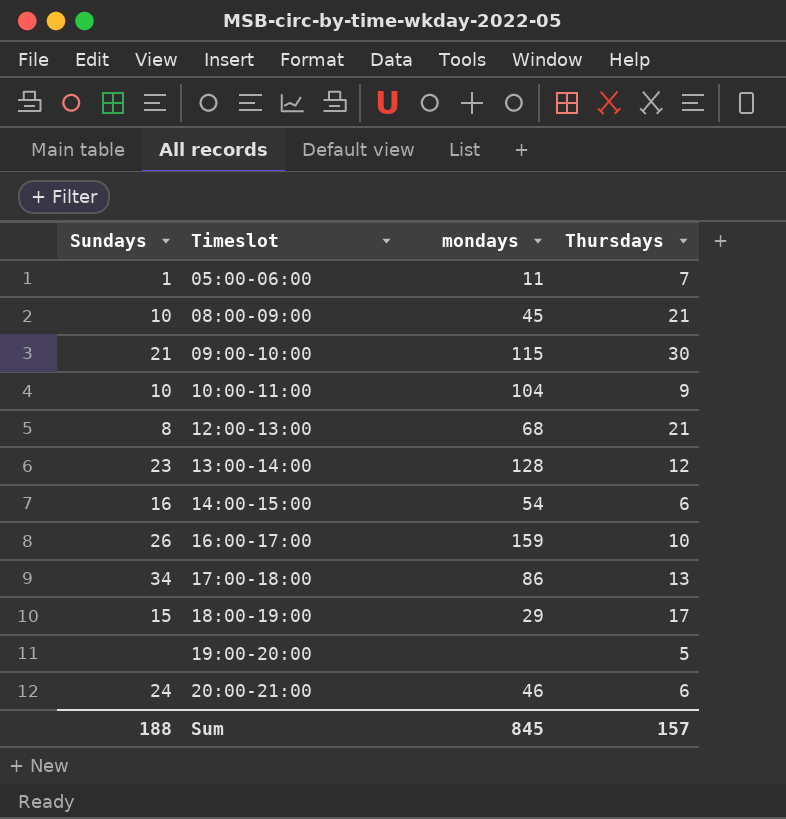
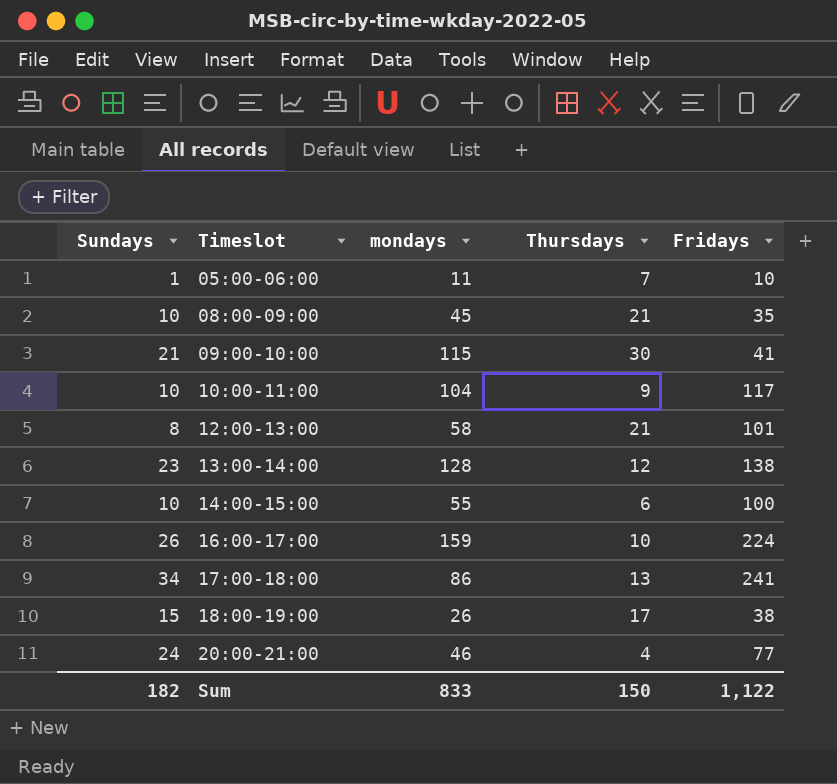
column Fridays | position: none -> 5
row 19:00-20:00: none | none | 5 -> none
12:00-13:00 | mondays: 68 -> 58
14:00-15:00 | Sundays: 16 -> 10
14:00-15:00 | mondays: 54 -> 55
18:00-19:00 | mondays: 29 -> 26
20:00-21:00 | Thursdays: 6 -> 4
Sum | Sundays: 188 -> 182
Sum | mondays: 845 -> 833
Sum | Thursdays: 157 -> 150

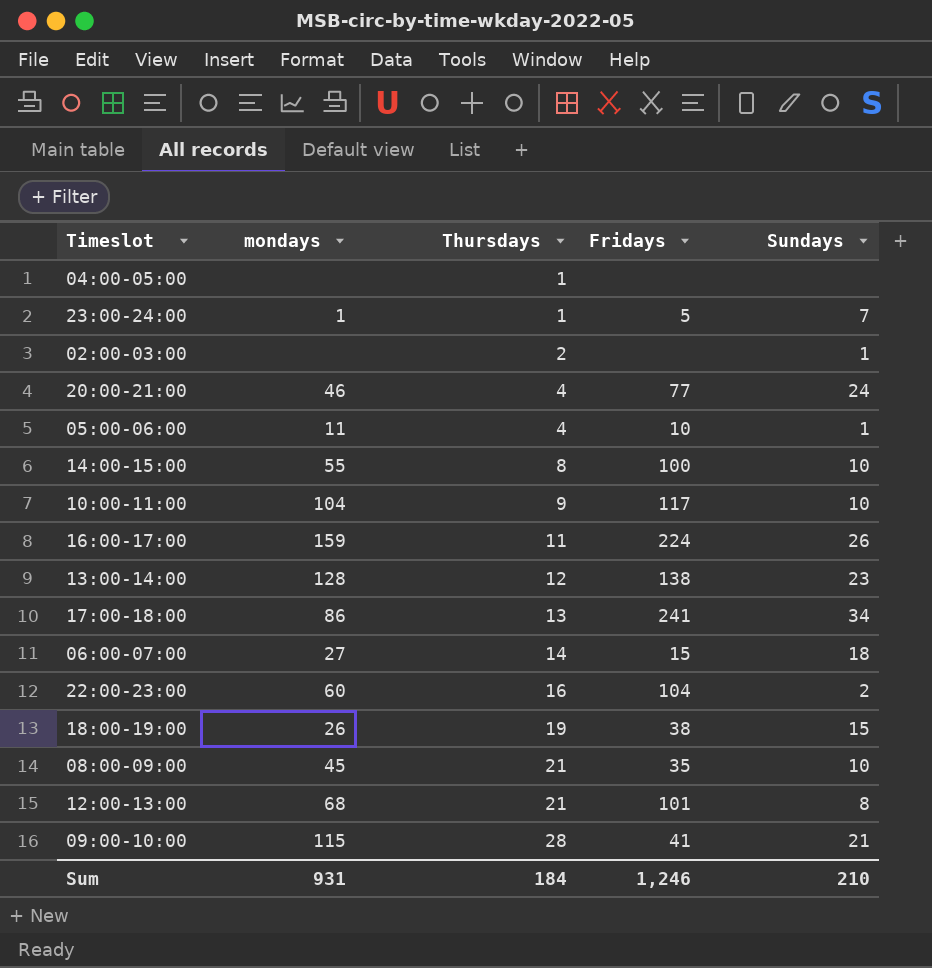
row order: Timeslot ascending -> Thursdays ascending
column Sundays | position: 1 -> 5
row 04:00-05:00: none -> none | 1 | none | none
row 23:00-24:00: none -> 1 | 1 | 5 | 7
row 02:00-03:00: none -> none | 2 | none | 1
05:00-06:00 | Thursdays: 7 -> 4
14:00-15:00 | Thursdays: 6 -> 8
16:00-17:00 | Thursdays: 10 -> 11
row 06:00-07:00: none -> 27 | 14 | 15 | 18
row 22:00-23:00: none -> 60 | 16 | 104 | 2
18:00-19:00 | Thursdays: 17 -> 19
12:00-13:00 | mondays: 58 -> 68
09:00-10:00 | Thursdays: 30 -> 28
Sum | mondays: 833 -> 931
Sum | Thursdays: 150 -> 184
Sum | Fridays: 1,122 -> 1,246
Sum | Sundays: 182 -> 210

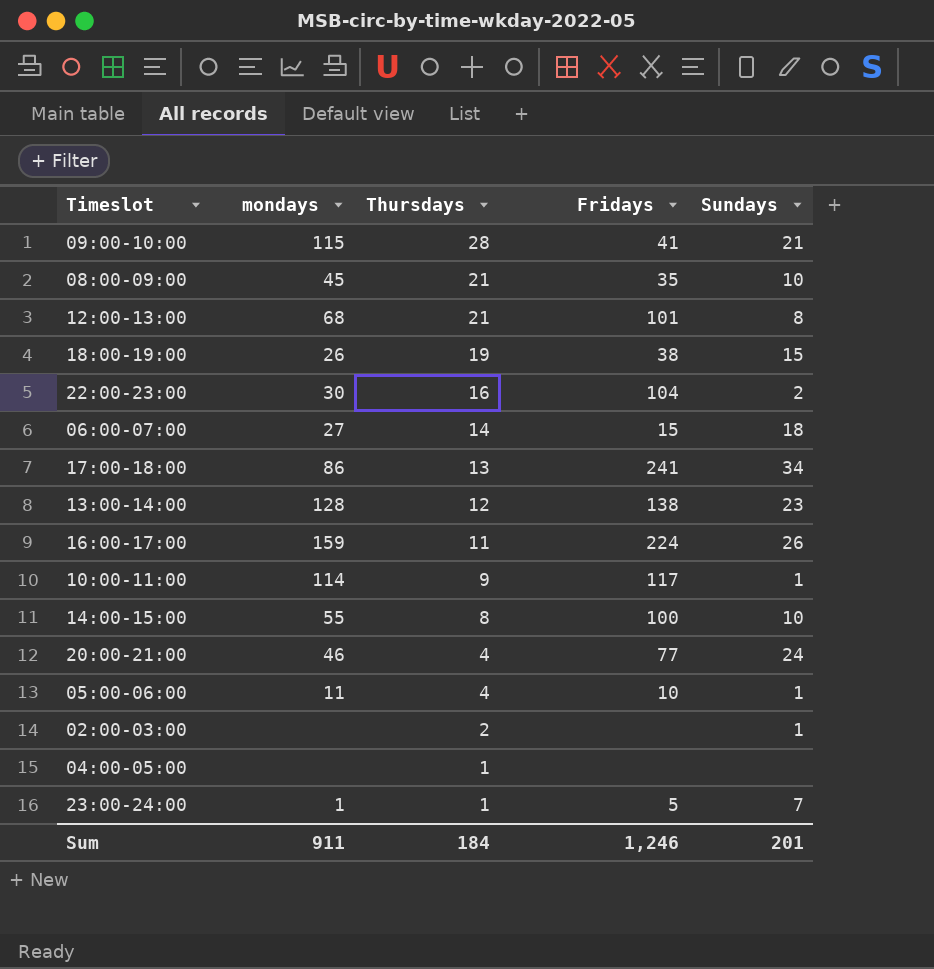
row order: Thursdays ascending -> Thursdays descending
22:00-23:00 | mondays: 60 -> 30
10:00-11:00 | mondays: 104 -> 114
10:00-11:00 | Sundays: 10 -> 1
Sum | mondays: 931 -> 911
Sum | Sundays: 210 -> 201

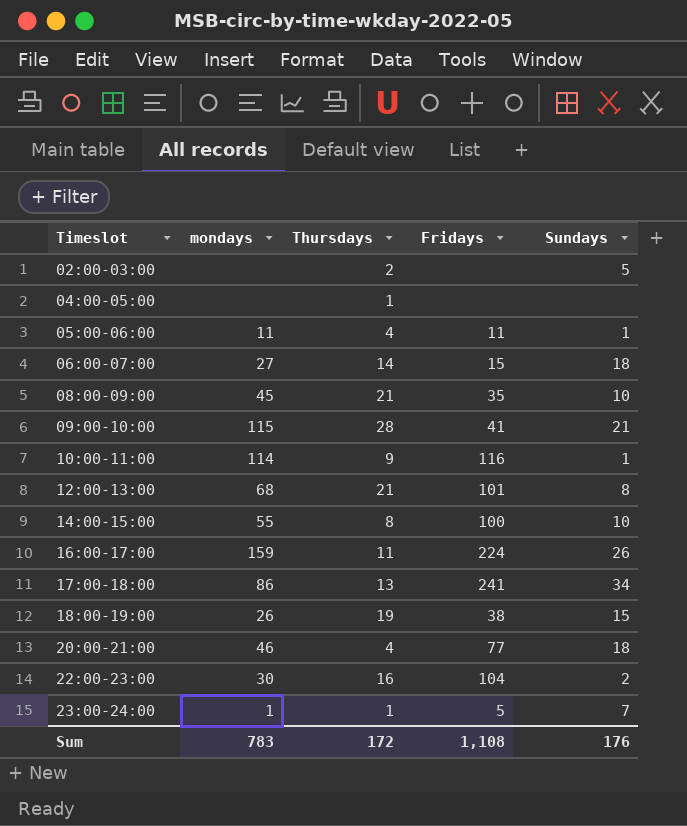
row order: Thursdays descending -> Timeslot ascending
row 13:00-14:00: 128 | 12 | 138 | 23 -> none
02:00-03:00 | Sundays: 1 -> 5
05:00-06:00 | Fridays: 10 -> 11
10:00-11:00 | Fridays: 117 -> 116
20:00-21:00 | Sundays: 24 -> 18
Sum | mondays: 911 -> 783
Sum | Thursdays: 184 -> 172
Sum | Fridays: 1,246 -> 1,108
Sum | Sundays: 201 -> 176

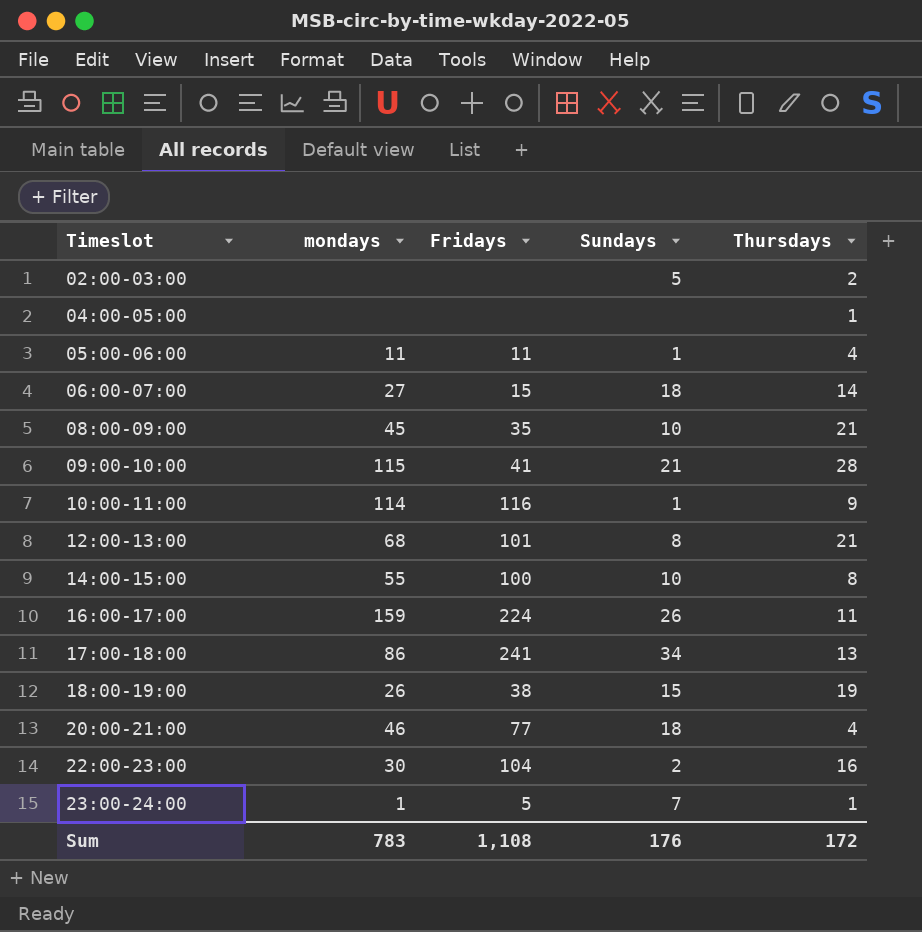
column Thursdays | position: 3 -> 5

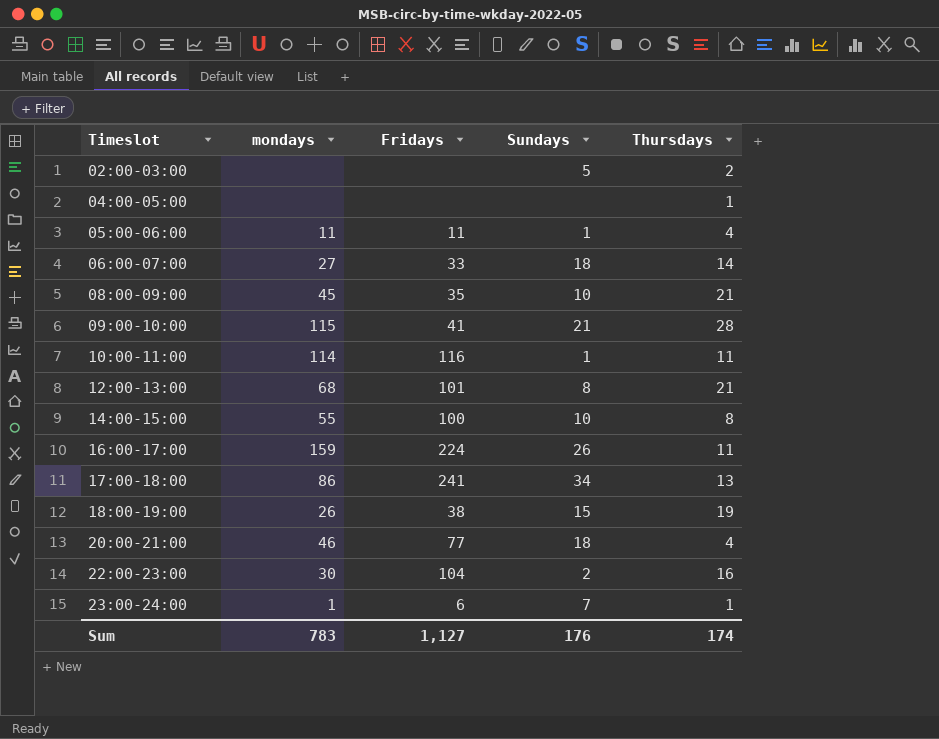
06:00-07:00 | Fridays: 15 -> 33
10:00-11:00 | Thursdays: 9 -> 11
23:00-24:00 | Fridays: 5 -> 6
Sum | Fridays: 1,108 -> 1,127
Sum | Thursdays: 172 -> 174

